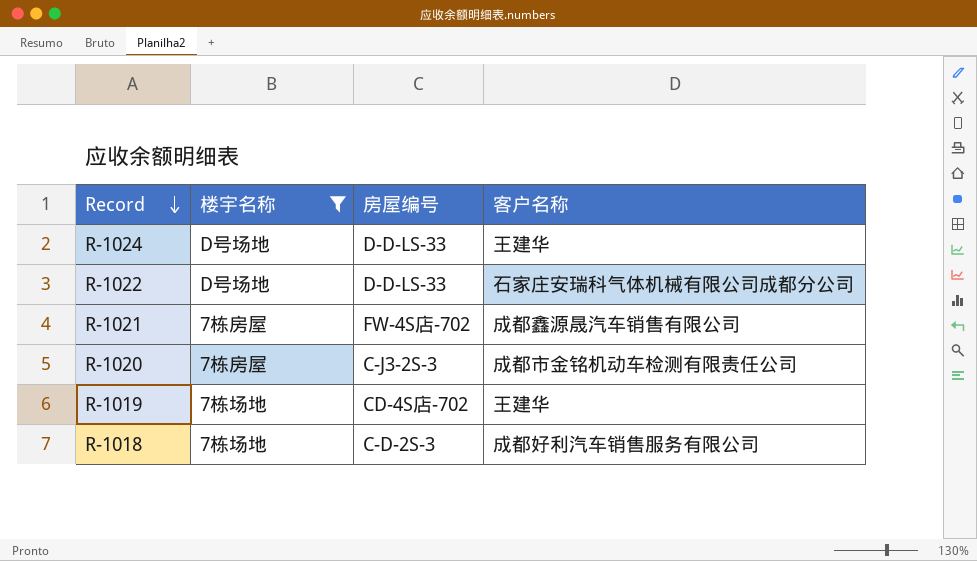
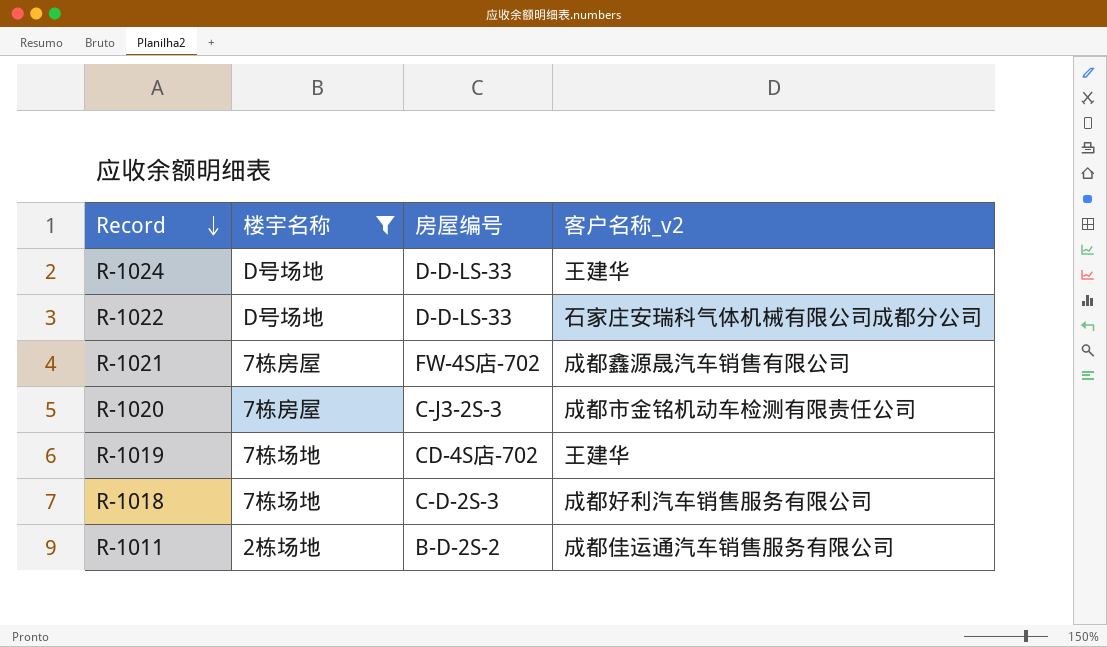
column name: 客户名称 -> 客户名称_v2
row R-1011: none -> 2栋场地 | B-D-2S-2 | 成都佳运通汽车销售服务有限公司

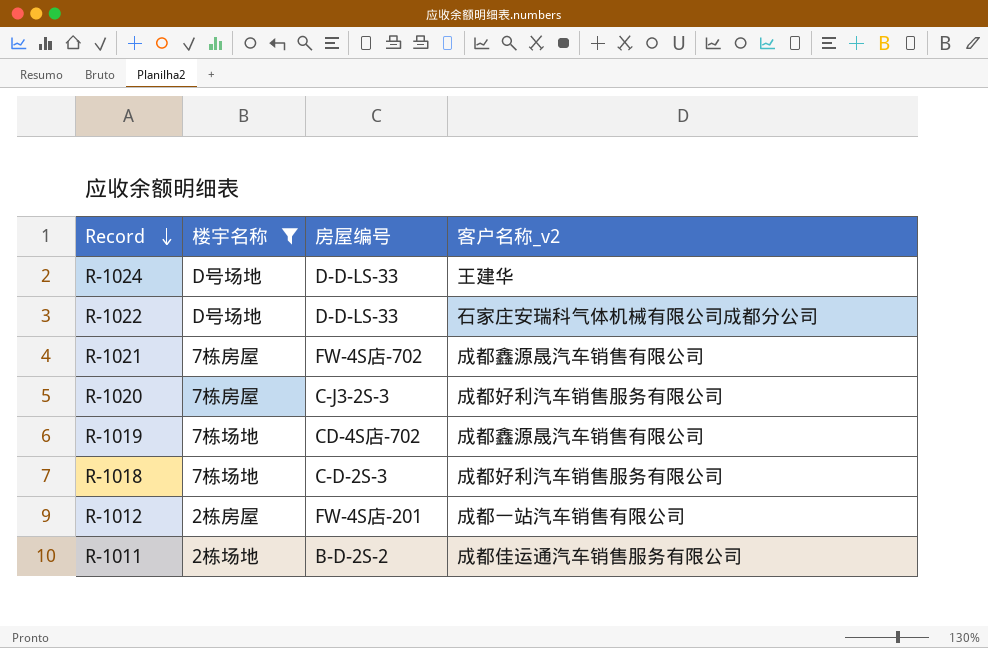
R-1020 | 客户名称_v2: 成都市金铭机动车检测有限责任公司 -> 成都好利汽车销售服务有限公司
R-1019 | 客户名称_v2: 王建华 -> 成都鑫源晟汽车销售有限公司
row R-1012: none -> 2栋房屋 | FW-4S店-201 | 成都一站汽车销售有限公司

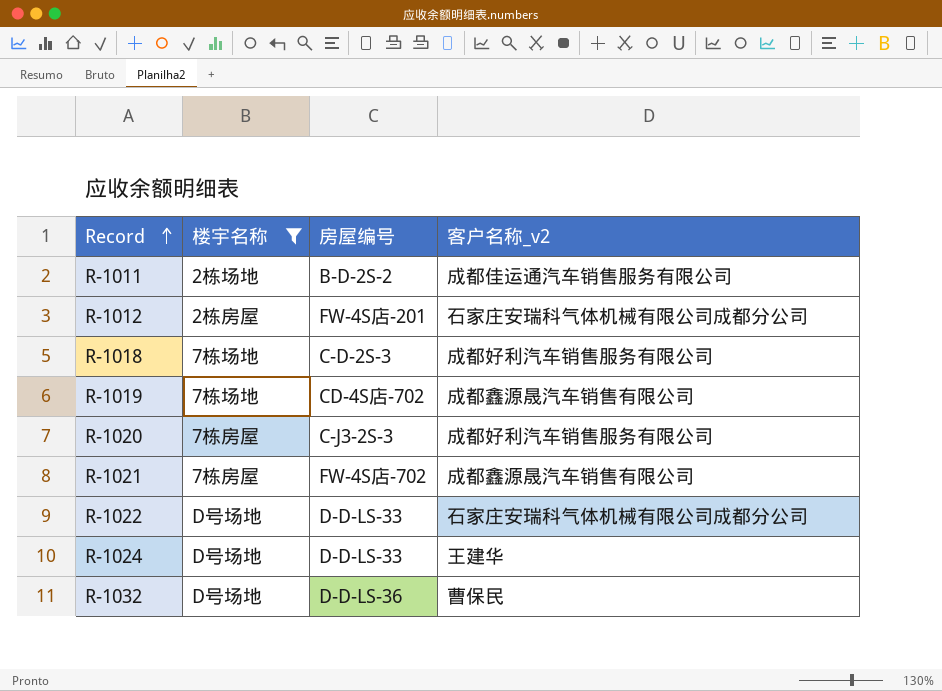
row order: Record descending -> Record ascending
R-1012 | 客户名称_v2: 成都一站汽车销售有限公司 -> 石家庄安瑞科气体机械有限公司成都分公司
row R-1032: none -> D号场地 | D-D-LS-36 | 曹保民

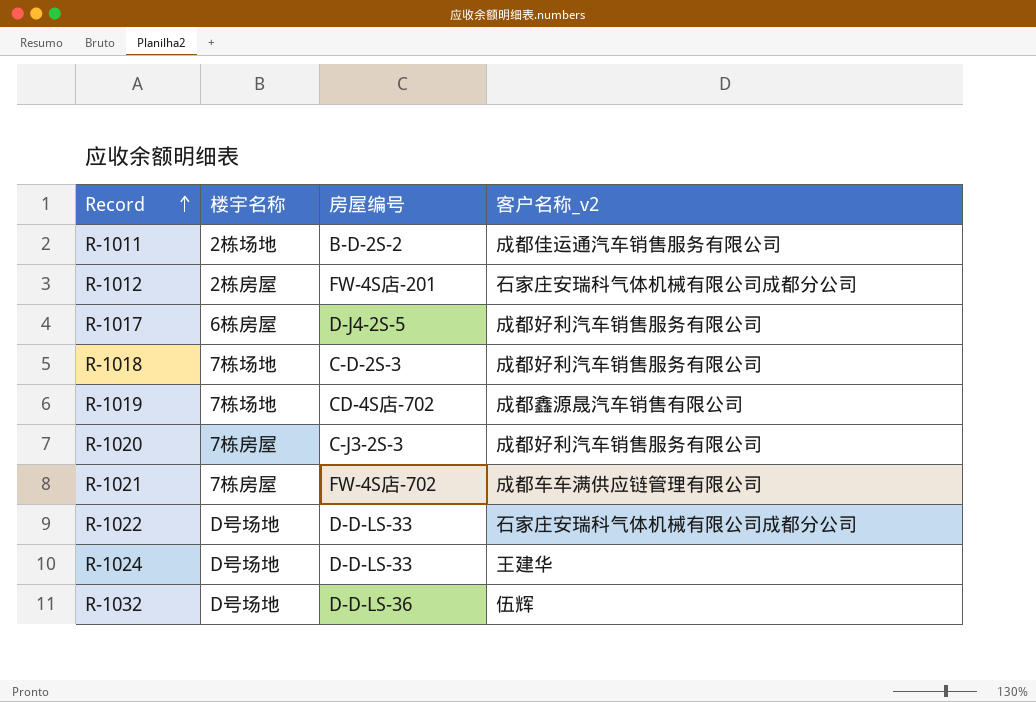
filter: 楼宇名称 != 6栋房屋 -> none
R-1021 | 客户名称_v2: 成都鑫源晟汽车销售有限公司 -> 成都车车满供应链管理有限公司
R-1032 | 客户名称_v2: 曹保民 -> 伍辉

